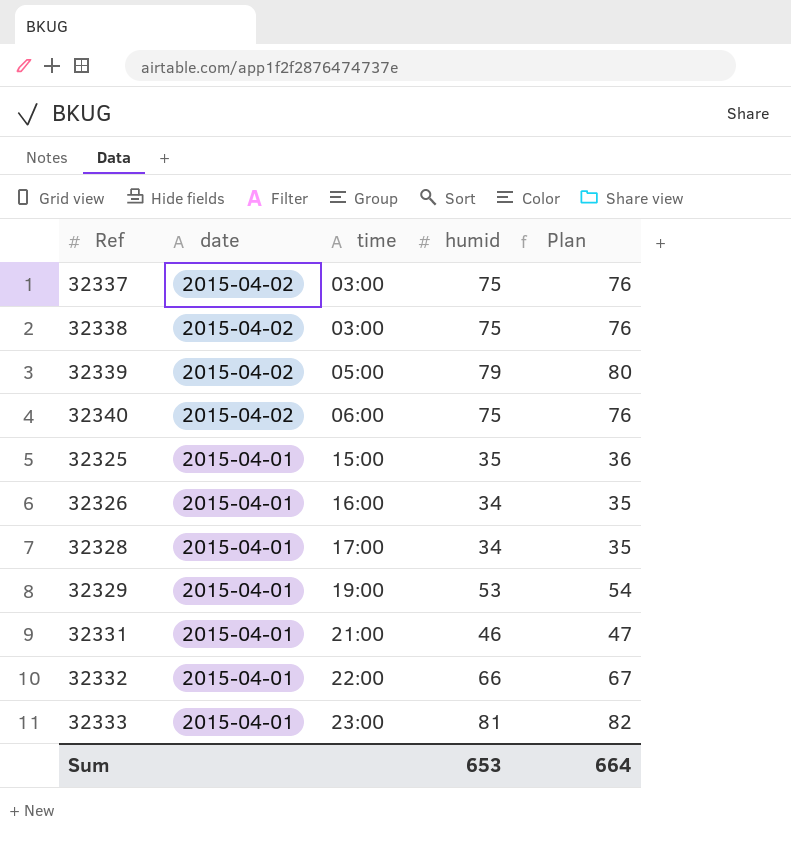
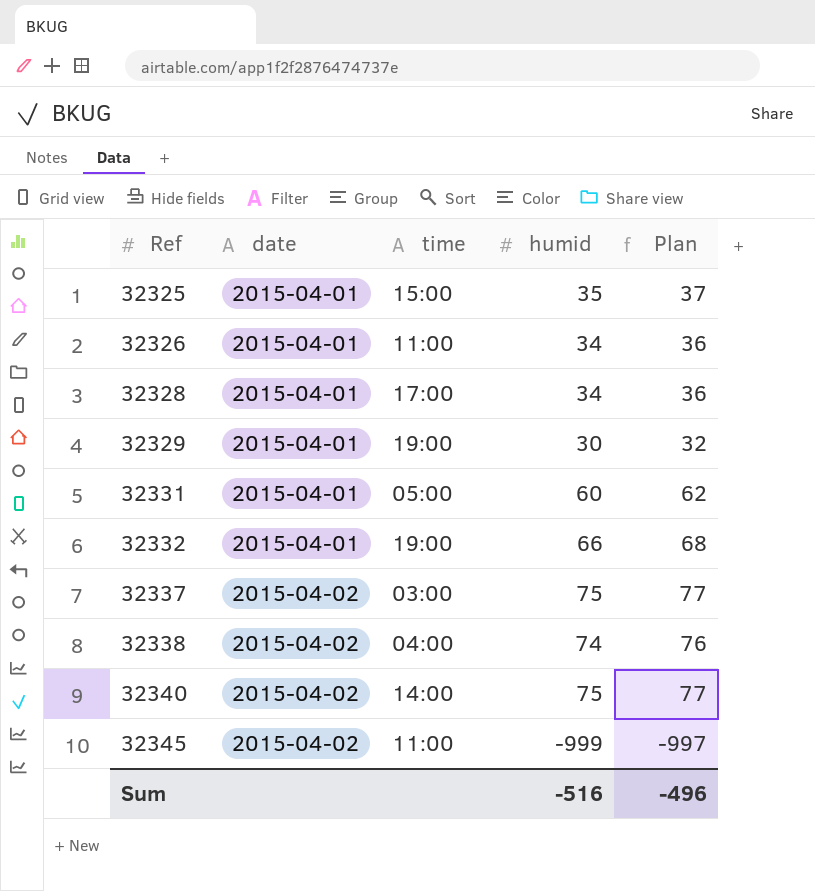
row order: date descending -> Ref ascending
column Plan | formula: [humid] + 1 -> [humid] + 2
row 32339: 2015-04-02 | 05:00 | 79 | 80 -> none
row 32333: 2015-04-01 | 23:00 | 81 | 82 -> none
32326 | time: 16:00 -> 11:00
32329 | humid: 53 -> 30
32331 | time: 21:00 -> 05:00
32331 | humid: 46 -> 60
32332 | time: 22:00 -> 19:00
32338 | time: 03:00 -> 04:00
32338 | humid: 75 -> 74
32340 | time: 06:00 -> 14:00
row 32345: none -> 2015-04-02 | 11:00 | -999 | -997
Sum | humid: 653 -> -516
Sum | Plan: 664 -> -496

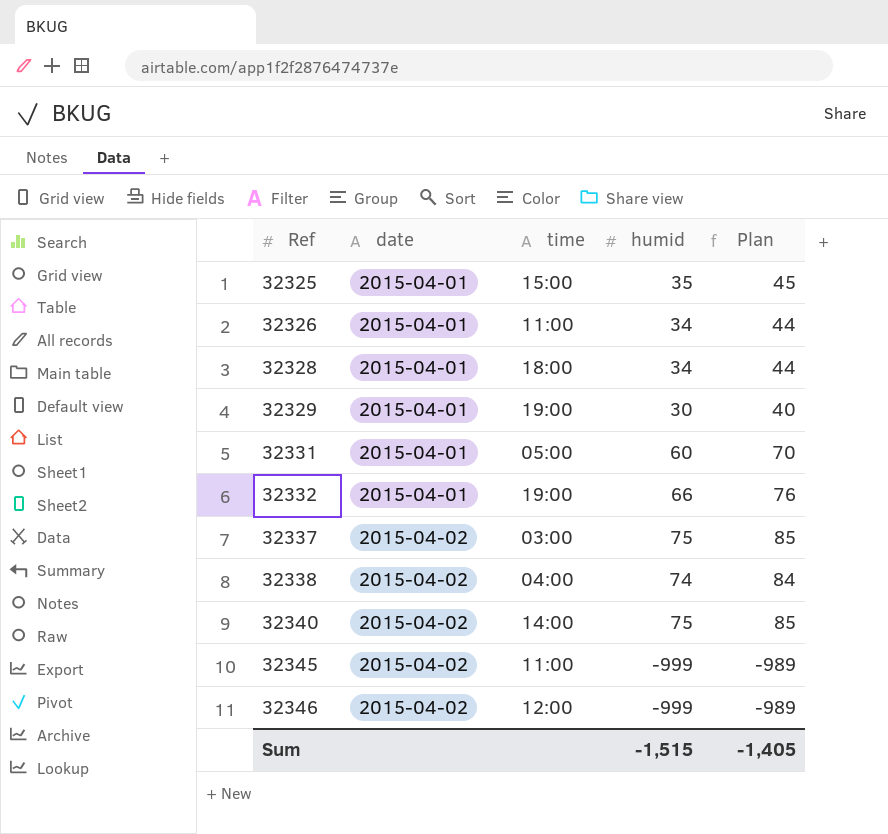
column Plan | formula: [humid] + 2 -> [humid] + 10
32328 | time: 17:00 -> 18:00
row 32346: none -> 2015-04-02 | 12:00 | -999 | -989
Sum | humid: -516 -> -1,515
Sum | Plan: -496 -> -1,405

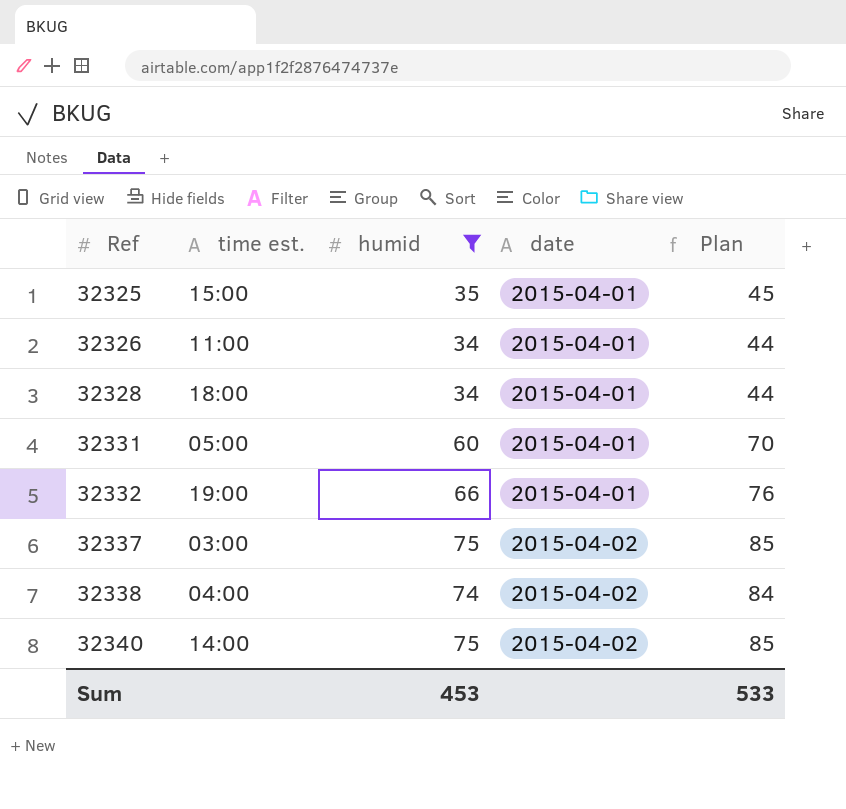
filter: none -> humid >= 34
column name: time -> time est.
column date | position: 2 -> 4
Sum | humid: -1,515 -> 453
Sum | Plan: -1,405 -> 533

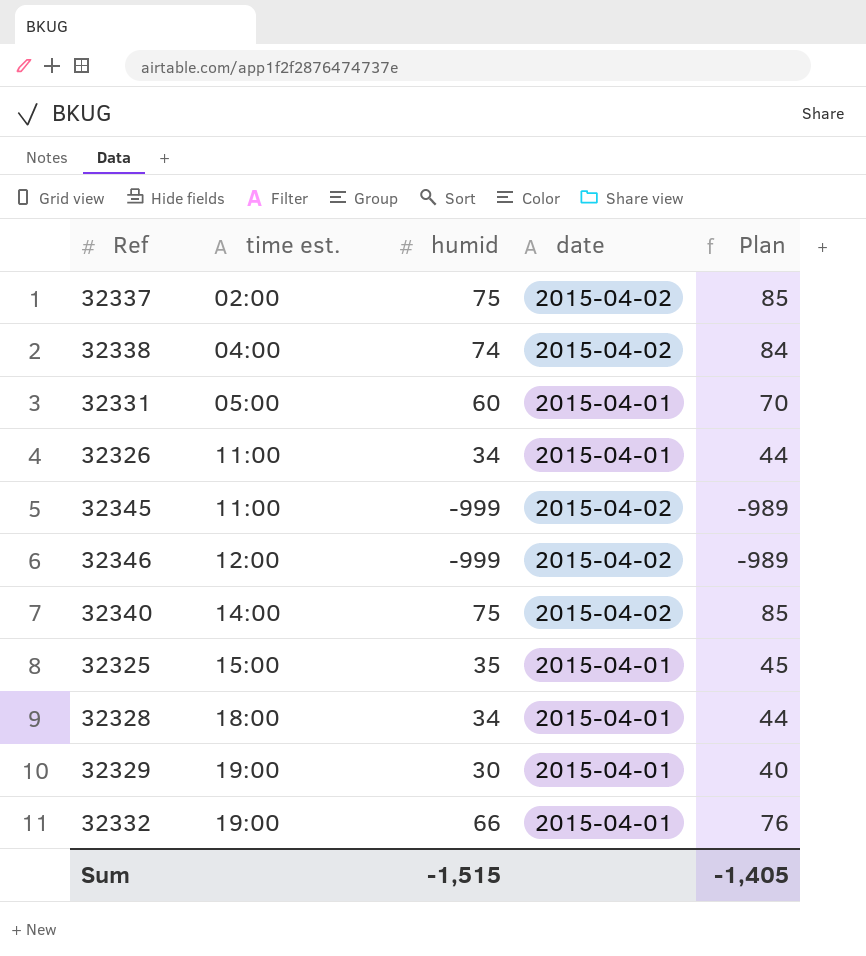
filter: humid >= 34 -> none
row order: Ref ascending -> time est. ascending
32337 | time est.: 03:00 -> 02:00
Sum | humid: 453 -> -1,515
Sum | Plan: 533 -> -1,405

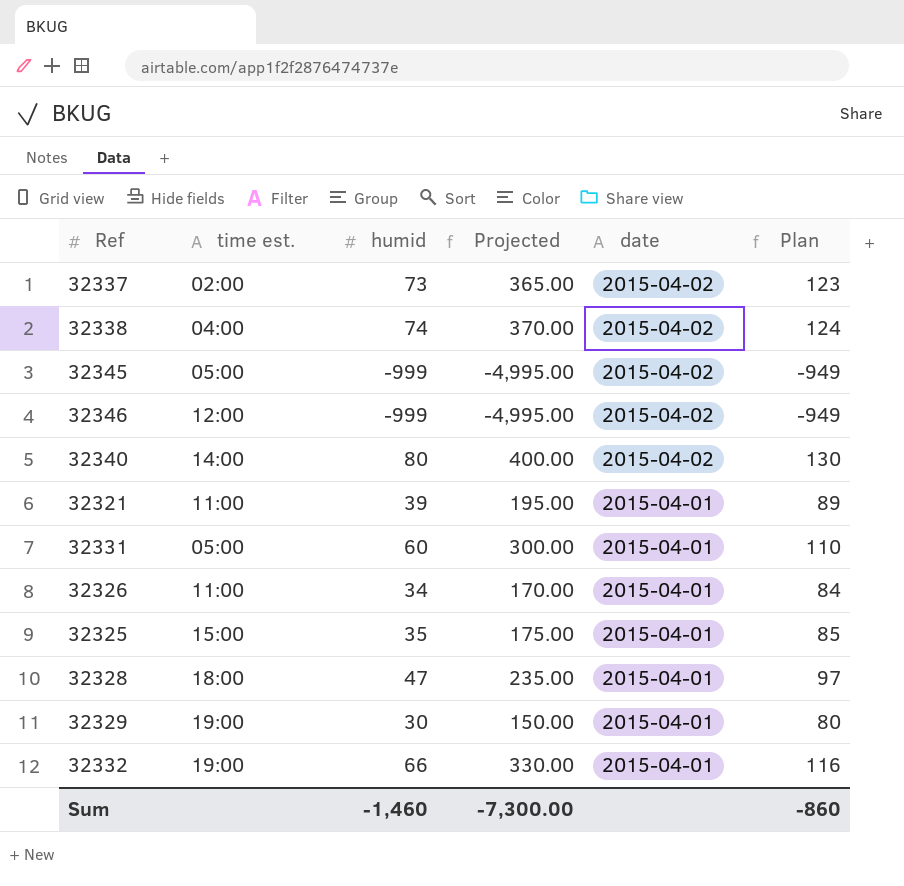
row order: time est. ascending -> date descending
column Projected | formula: none -> [humid] * 5
column Plan | formula: [humid] + 10 -> [humid] + 50
32337 | humid: 75 -> 73
32345 | time est.: 11:00 -> 05:00
32340 | humid: 75 -> 80
row 32321: none -> 11:00 | 39 | 195.00 | 2015-04-01 | 89
32328 | humid: 34 -> 47
Sum | humid: -1,515 -> -1,460
Sum | Plan: -1,405 -> -860

